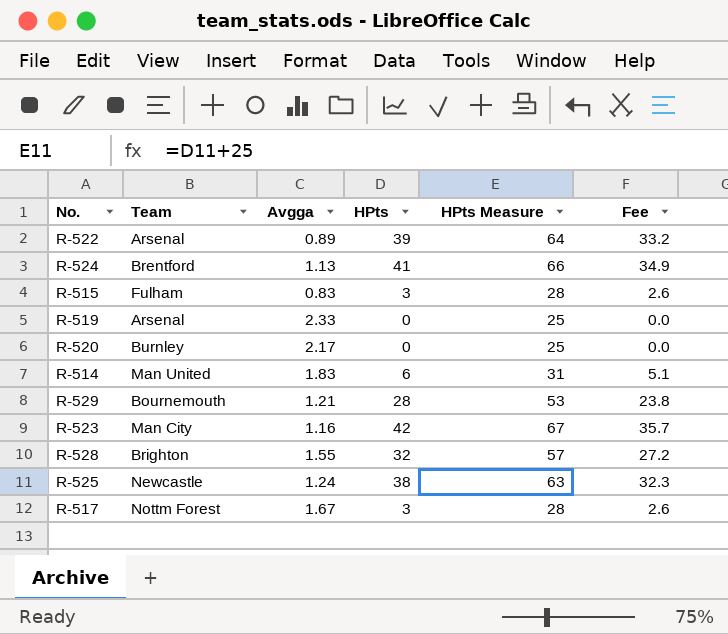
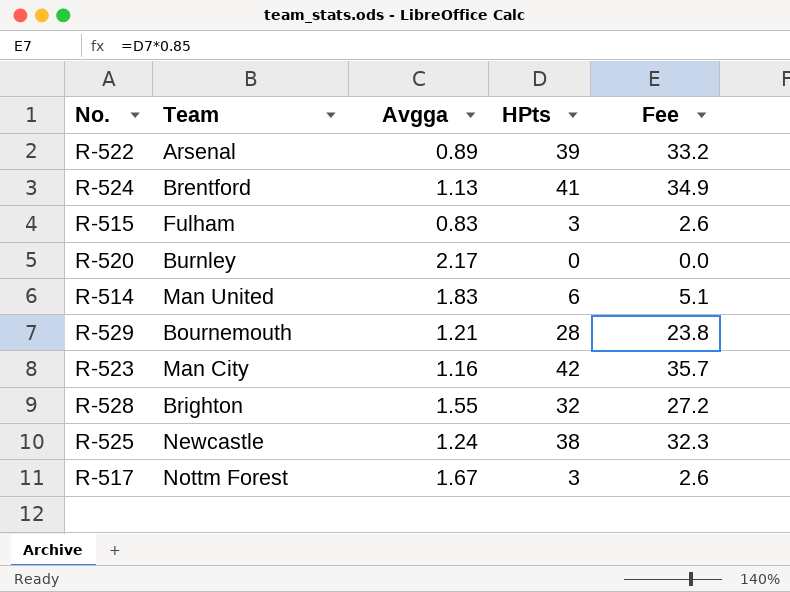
column HPts Measure | formula: [HPts] + 25 -> none
row R-519: Arsenal | 2.33 | 0 | 25 | 0.0 -> none

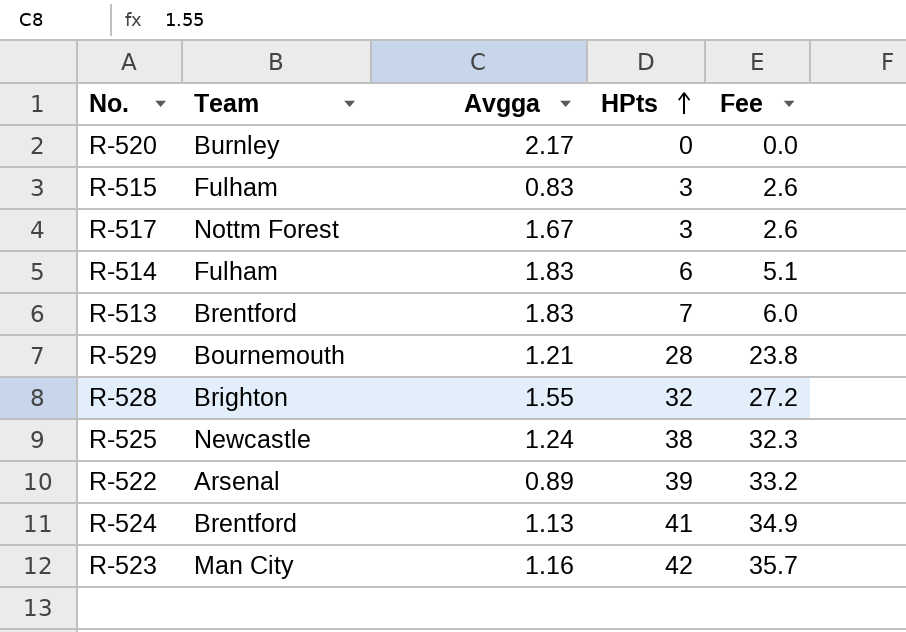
row order: none -> HPts ascending
R-514 | Team: Man United -> Fulham
row R-513: none -> Brentford | 1.83 | 7 | 6.0

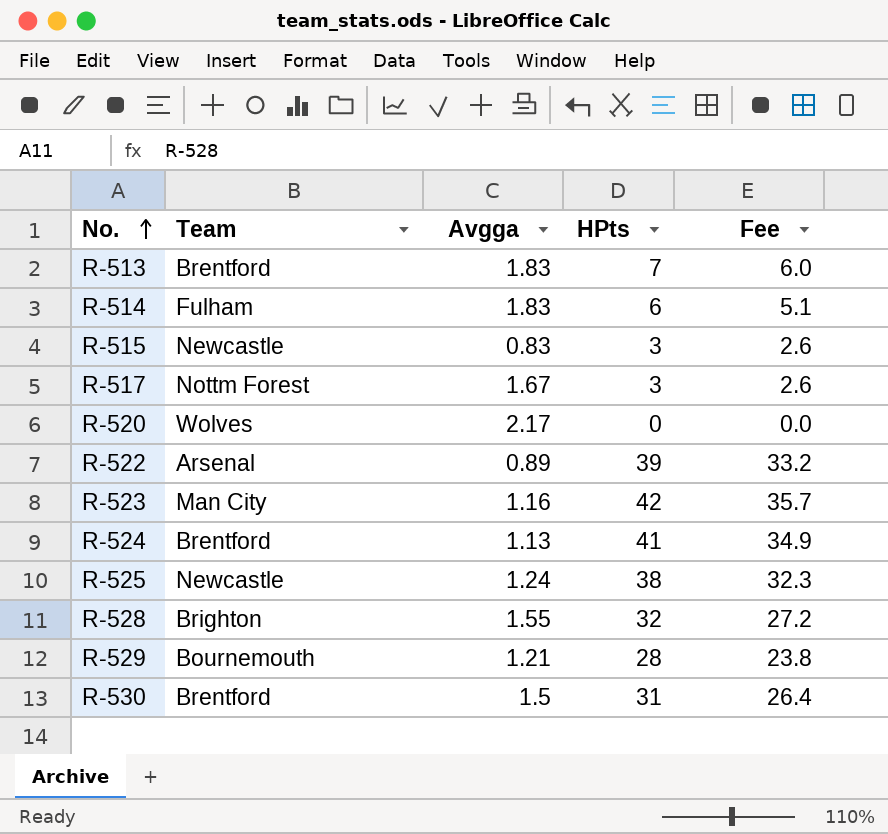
row order: HPts ascending -> No. ascending
R-515 | Team: Fulham -> Newcastle
R-520 | Team: Burnley -> Wolves
row R-530: none -> Brentford | 1.5 | 31 | 26.4

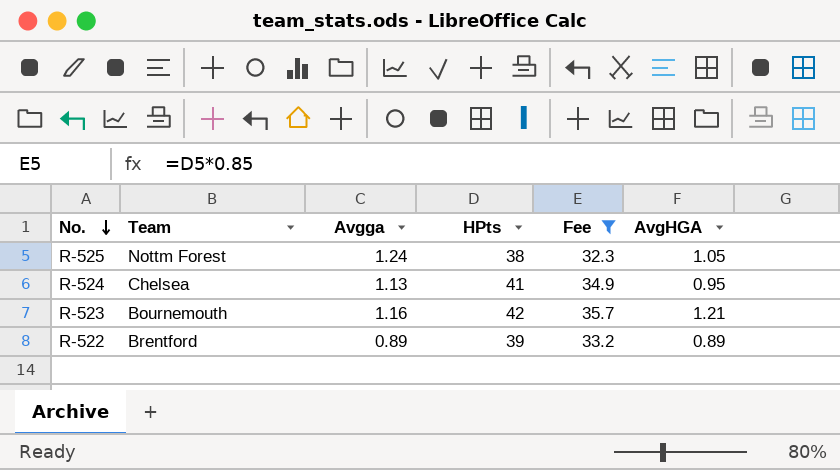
filter: none -> Fee >= 32.3
row order: No. ascending -> No. descending
column AvgHGA | position: none -> 6
R-525 | Team: Newcastle -> Nottm Forest
R-524 | Team: Brentford -> Chelsea
R-523 | Team: Man City -> Bournemouth
R-522 | Team: Arsenal -> Brentford

